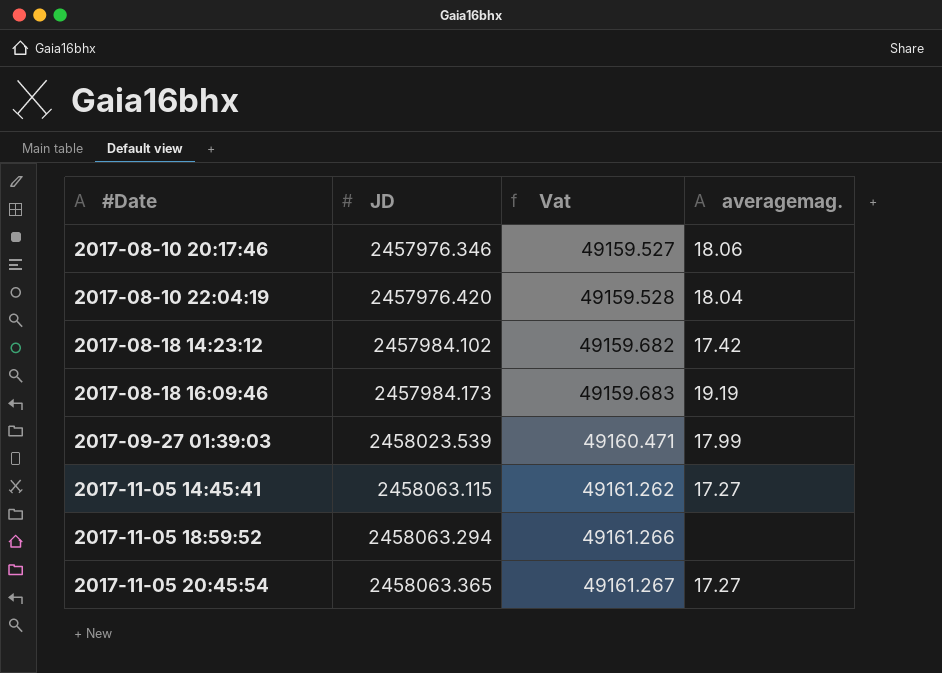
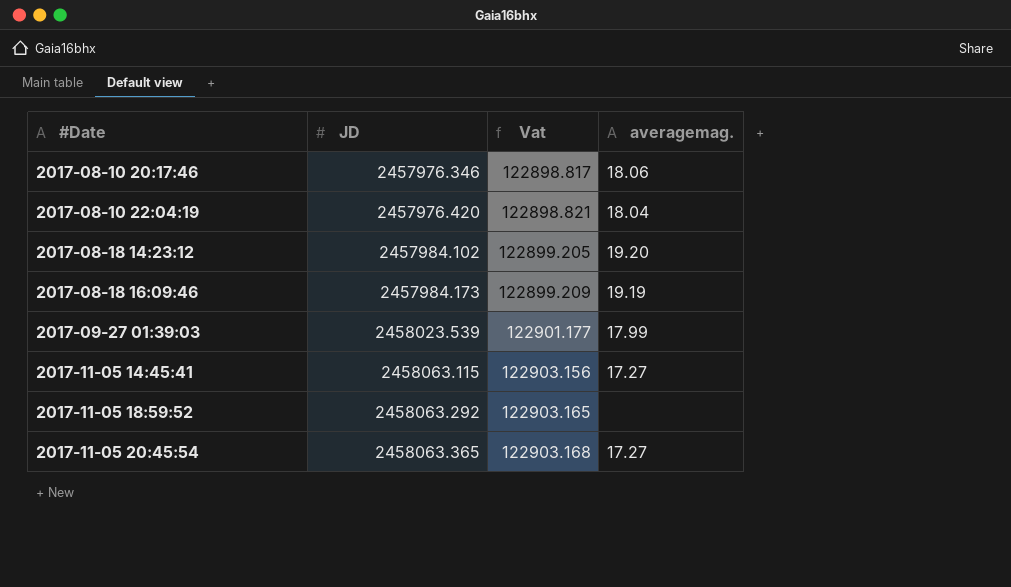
column Vat | formula: [JD] * 0.02 -> [JD] * 0.05
2017-08-18 14:23:12 | averagemag.: 17.42 -> 19.20
2017-11-05 18:59:52 | JD: 2458063.294 -> 2458063.292

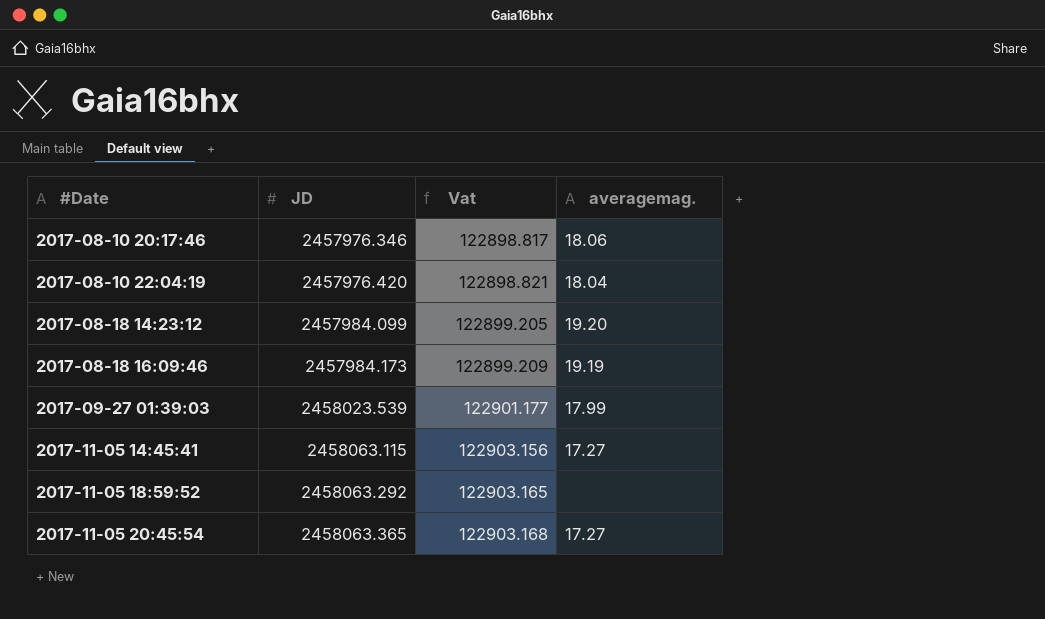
2017-08-18 14:23:12 | JD: 2457984.102 -> 2457984.099

